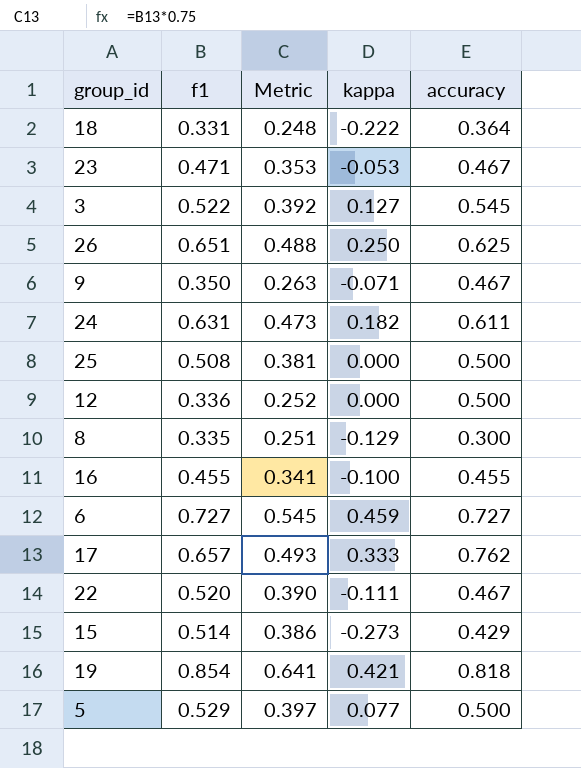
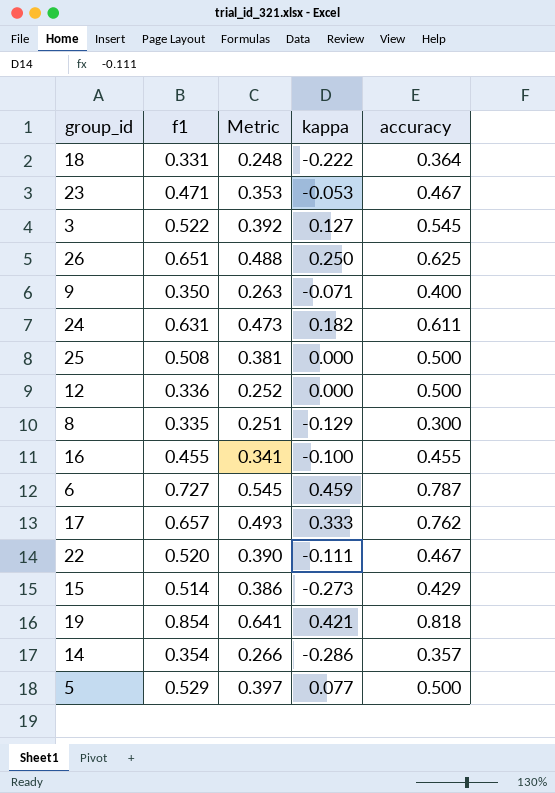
9 | accuracy: 0.467 -> 0.400
6 | accuracy: 0.727 -> 0.787
row 14: none -> 0.354 | 0.266 | -0.286 | 0.357

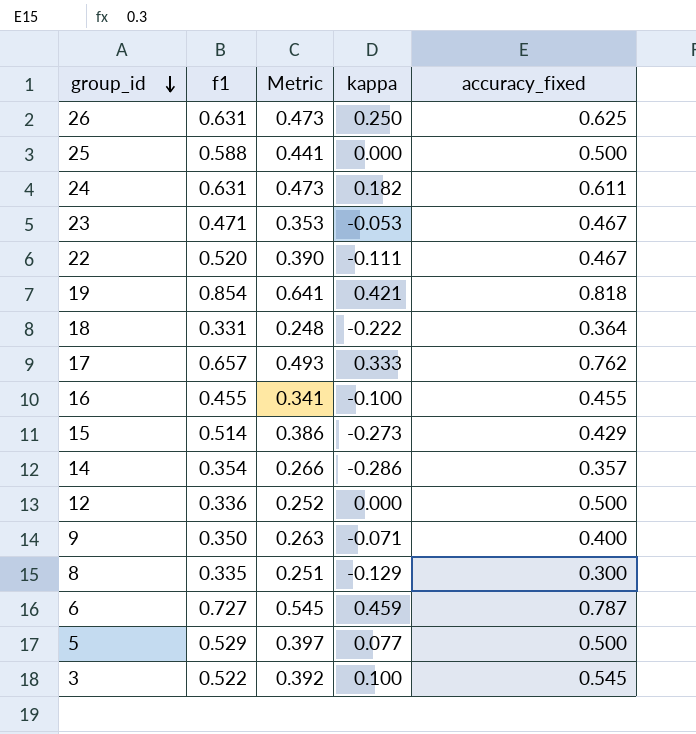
row order: none -> group_id descending
column name: accuracy -> accuracy_fixed
26 | f1: 0.651 -> 0.631
26 | Metric: 0.488 -> 0.473
25 | f1: 0.508 -> 0.588
25 | Metric: 0.381 -> 0.441
3 | kappa: 0.127 -> 0.100

